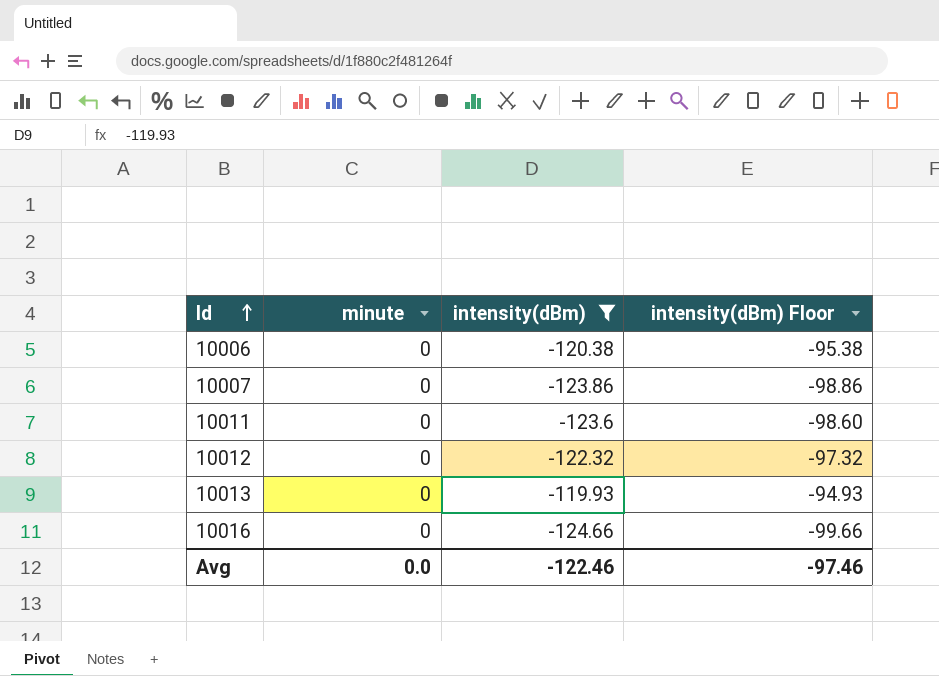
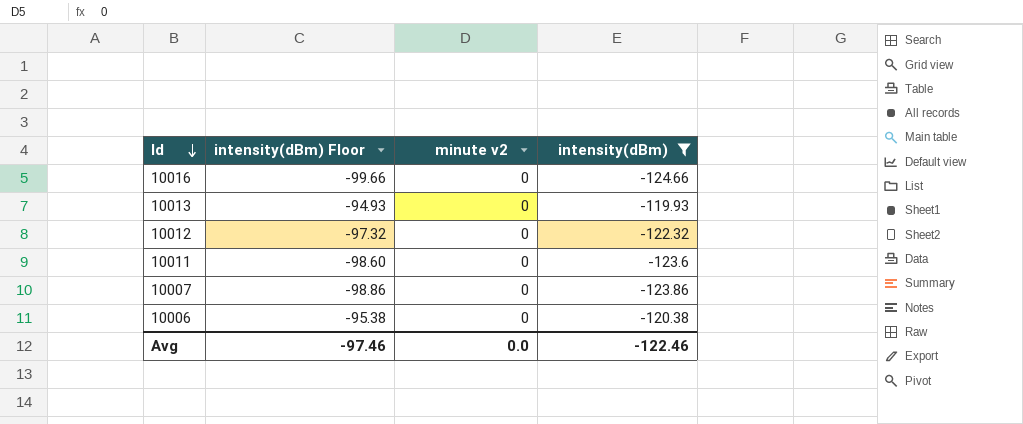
row order: Id ascending -> Id descending
column intensity(dBm) Floor | position: 4 -> 2
column name: minute -> minute v2

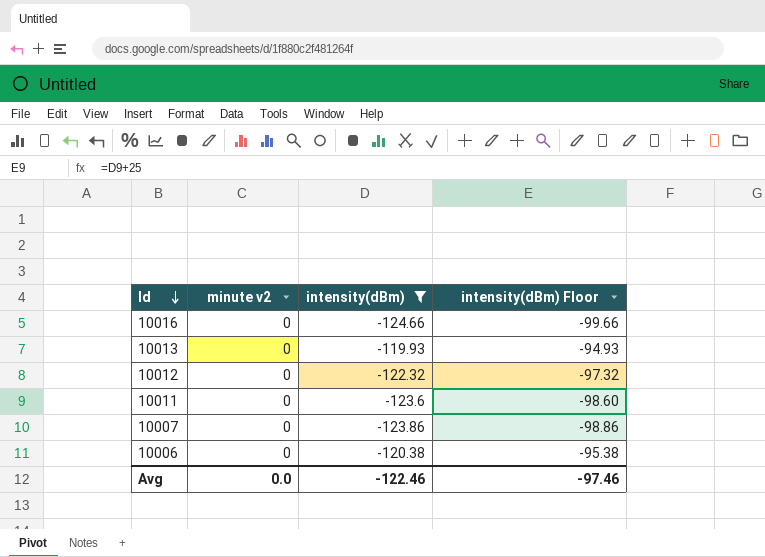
column intensity(dBm) Floor | position: 2 -> 4

